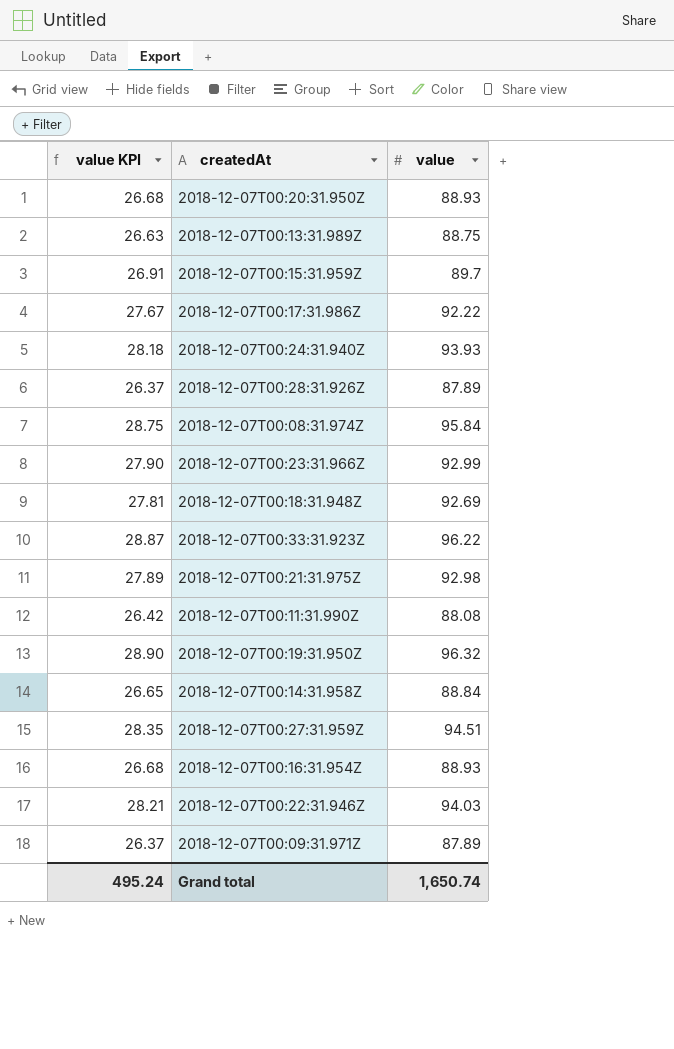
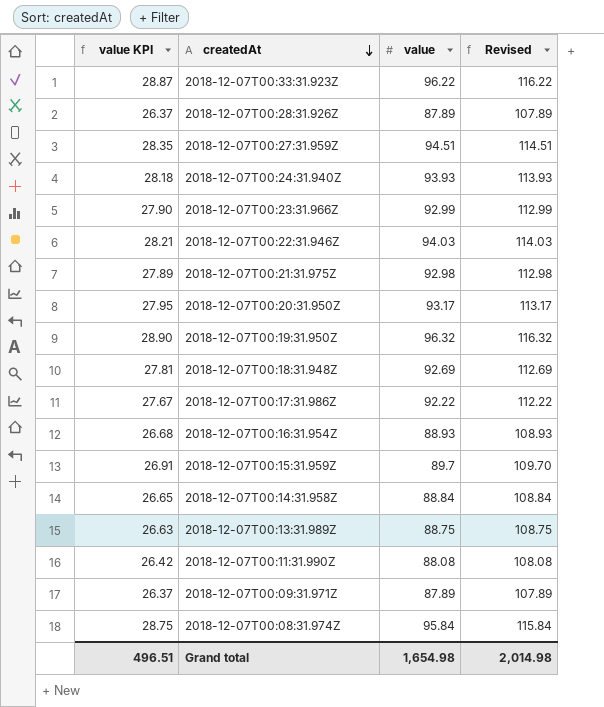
row order: none -> createdAt descending
column Revised | formula: none -> [value] + 20
2018-12-07T00:20:31.950Z | value KPI: 26.68 -> 27.95
2018-12-07T00:20:31.950Z | value: 88.93 -> 93.17
Grand total | value KPI: 495.24 -> 496.51
Grand total | value: 1,650.74 -> 1,654.98

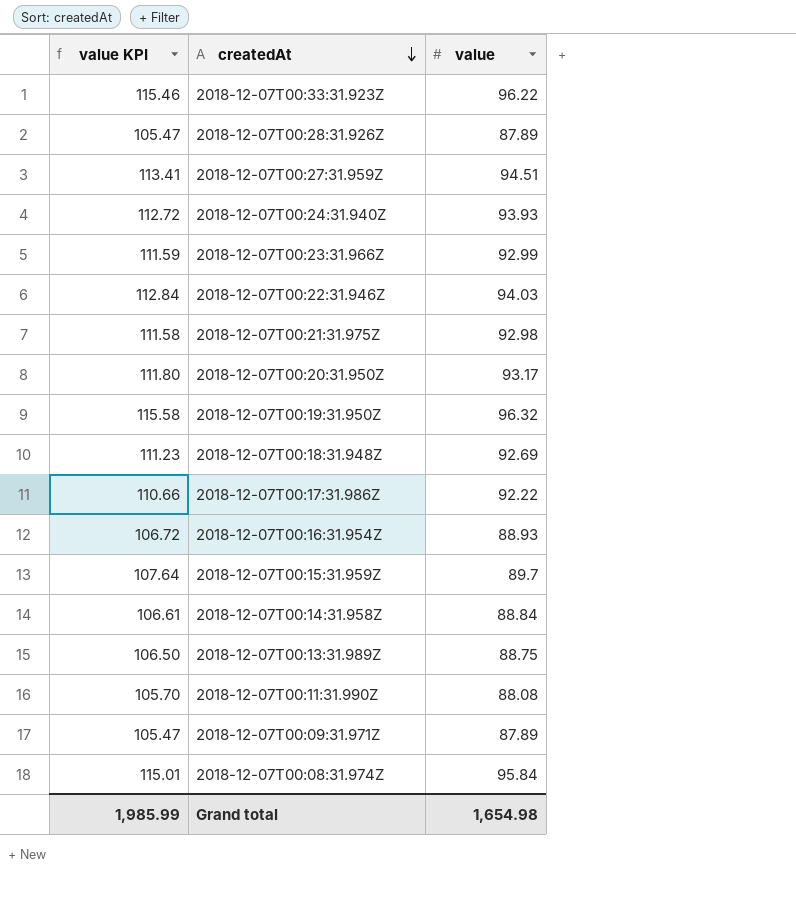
column Revised | formula: [value] + 20 -> none
column value KPI | formula: [value] * 0.3 -> [value] * 1.2
Grand total | value KPI: 496.51 -> 1,985.99

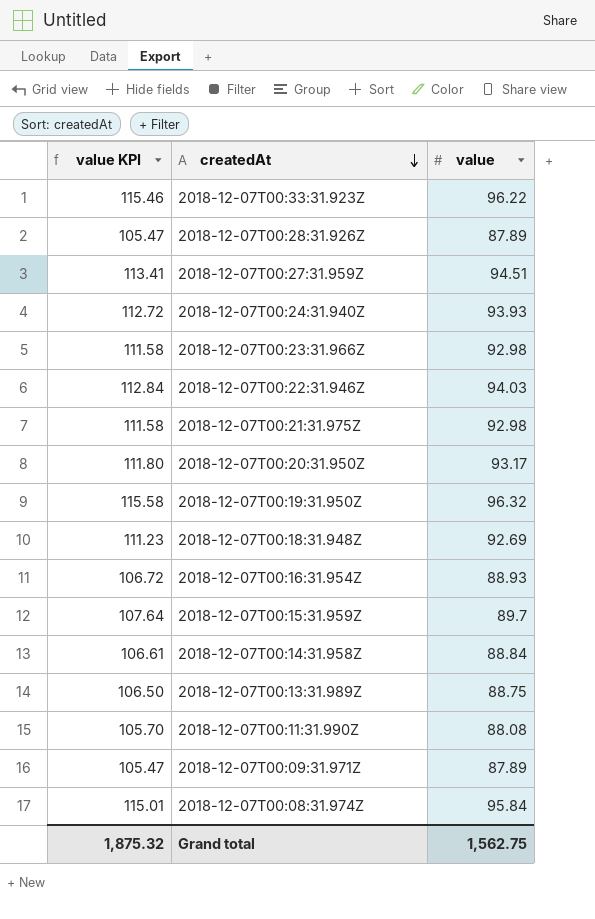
row 2018-12-07T00:17:31.986Z: 110.66 | 92.22 -> none
2018-12-07T00:23:31.966Z | value KPI: 111.59 -> 111.58
2018-12-07T00:23:31.966Z | value: 92.99 -> 92.98
Grand total | value KPI: 1,985.99 -> 1,875.32
Grand total | value: 1,654.98 -> 1,562.75

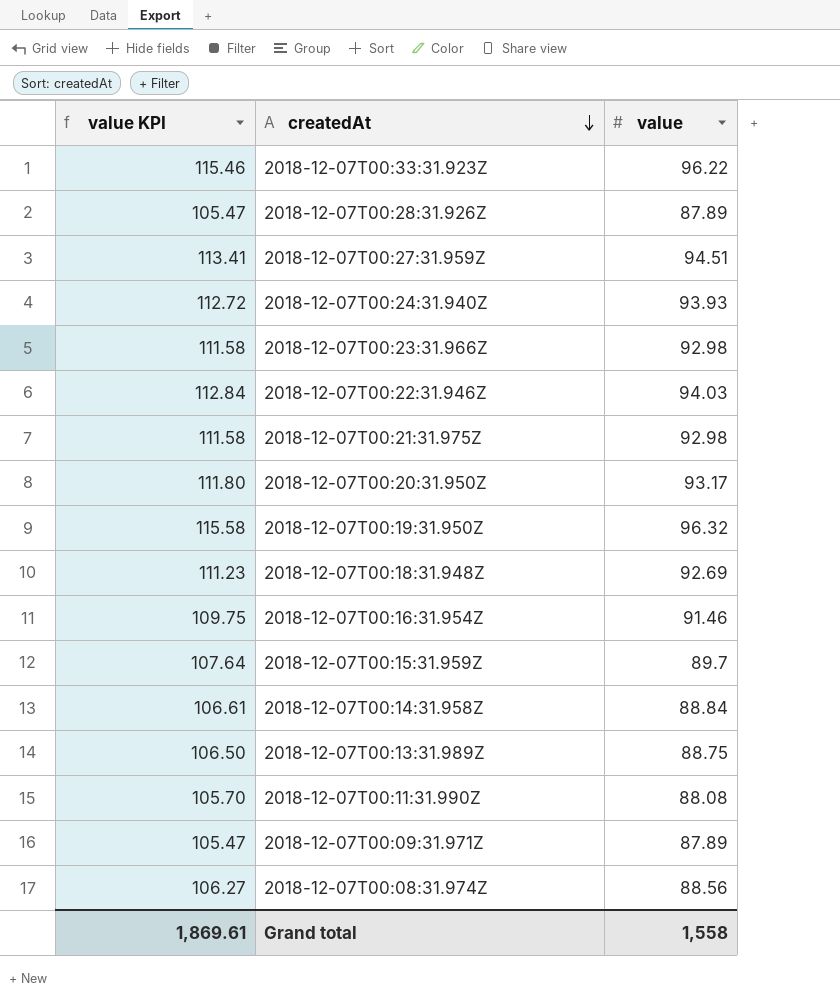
2018-12-07T00:16:31.954Z | value KPI: 106.72 -> 109.75
2018-12-07T00:16:31.954Z | value: 88.93 -> 91.46
2018-12-07T00:08:31.974Z | value KPI: 115.01 -> 106.27
2018-12-07T00:08:31.974Z | value: 95.84 -> 88.56
Grand total | value KPI: 1,875.32 -> 1,869.61
Grand total | value: 1,562.75 -> 1,558

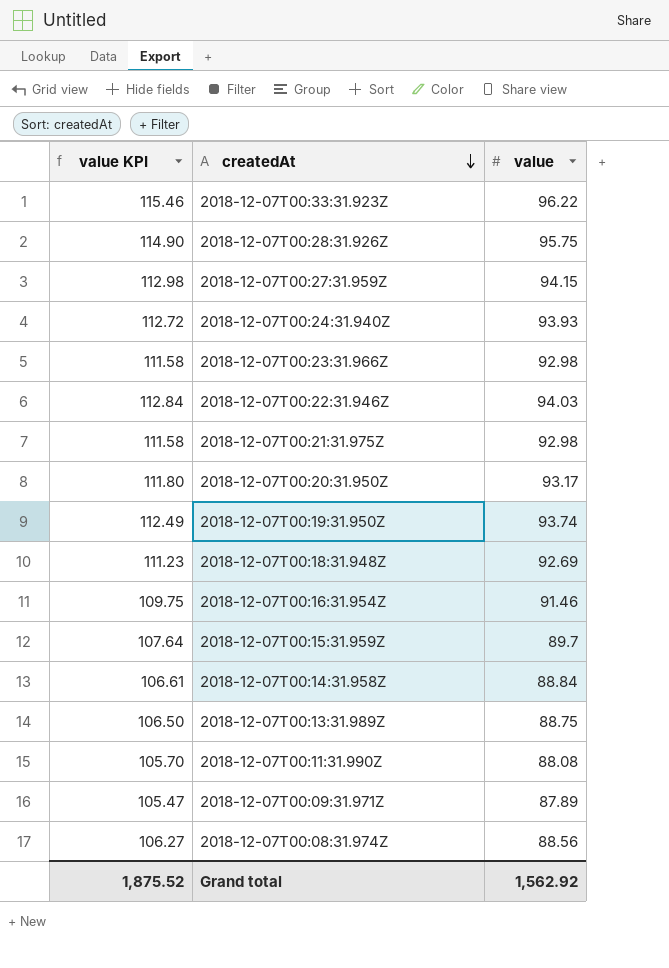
2018-12-07T00:28:31.926Z | value KPI: 105.47 -> 114.90
2018-12-07T00:28:31.926Z | value: 87.89 -> 95.75
2018-12-07T00:27:31.959Z | value KPI: 113.41 -> 112.98
2018-12-07T00:27:31.959Z | value: 94.51 -> 94.15
2018-12-07T00:19:31.950Z | value KPI: 115.58 -> 112.49
2018-12-07T00:19:31.950Z | value: 96.32 -> 93.74
Grand total | value KPI: 1,869.61 -> 1,875.52
Grand total | value: 1,558 -> 1,562.92

